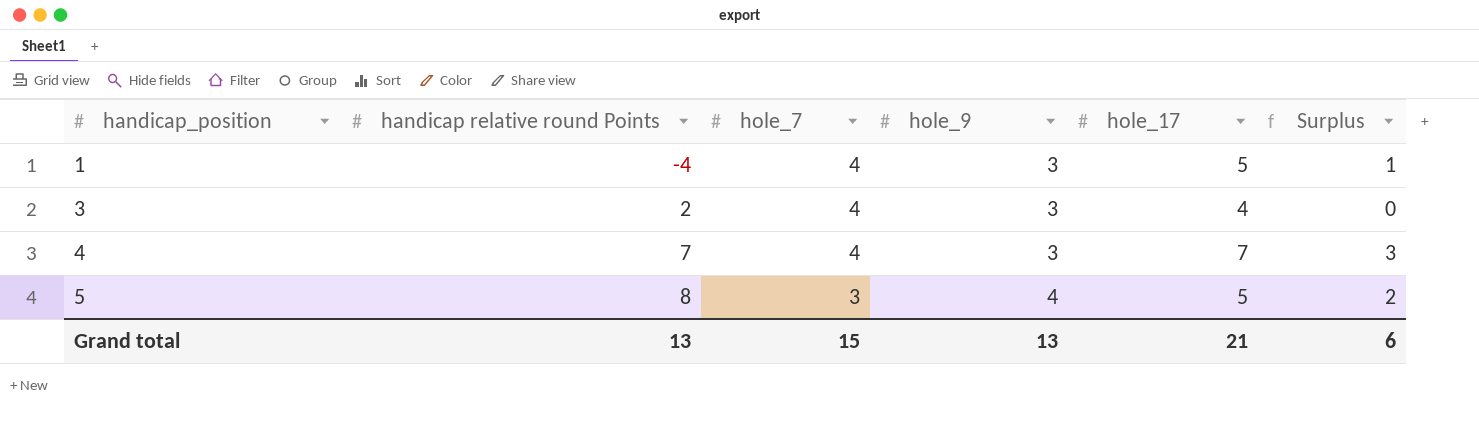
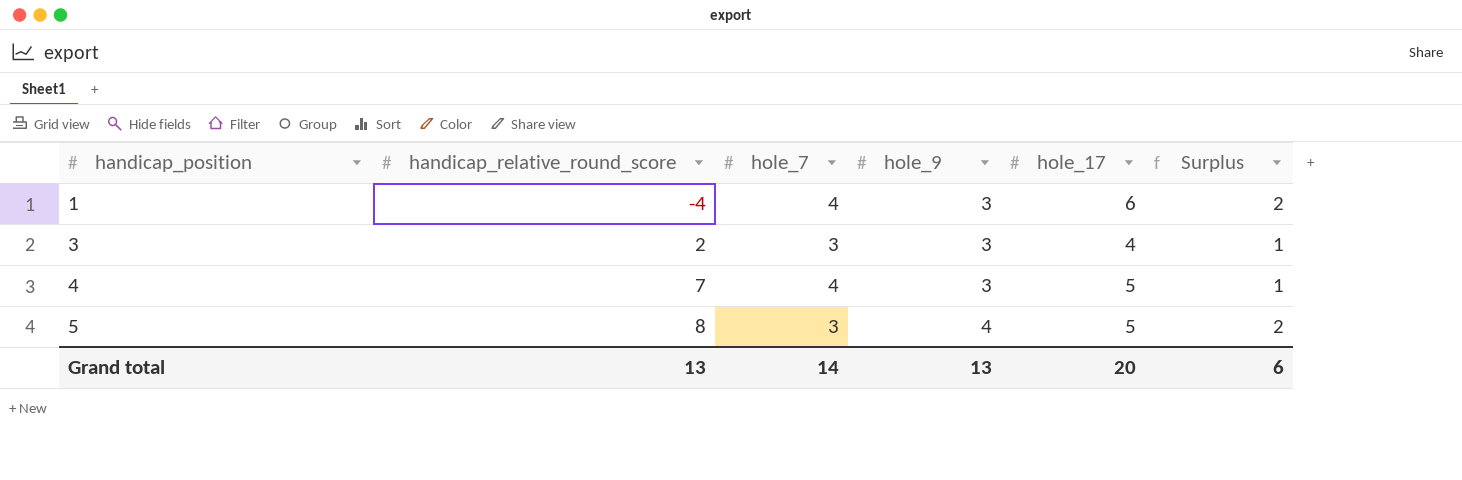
column name: handicap relative round Points -> handicap_relative_round_score
1 | hole_17: 5 -> 6
1 | Surplus: 1 -> 2
3 | hole_7: 4 -> 3
3 | Surplus: 0 -> 1
4 | hole_17: 7 -> 5
4 | Surplus: 3 -> 1
Grand total | hole_7: 15 -> 14
Grand total | hole_17: 21 -> 20

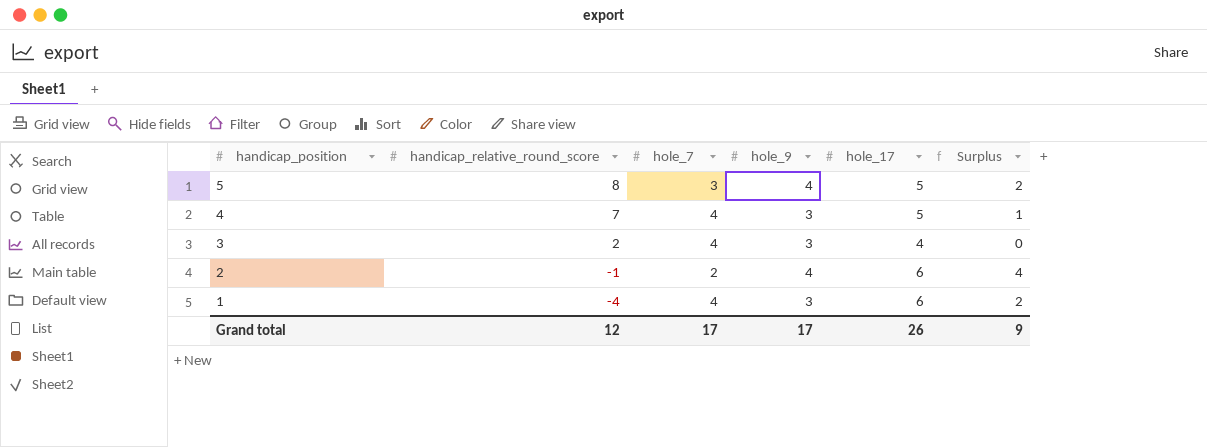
row order: handicap_position ascending -> handicap_position descending
3 | hole_7: 3 -> 4
3 | Surplus: 1 -> 0
row 2: none -> -1 | 2 | 4 | 6 | 4
Grand total | handicap_relative_round_score: 13 -> 12
Grand total | hole_7: 14 -> 17
Grand total | hole_9: 13 -> 17
Grand total | hole_17: 20 -> 26
Grand total | Surplus: 6 -> 9

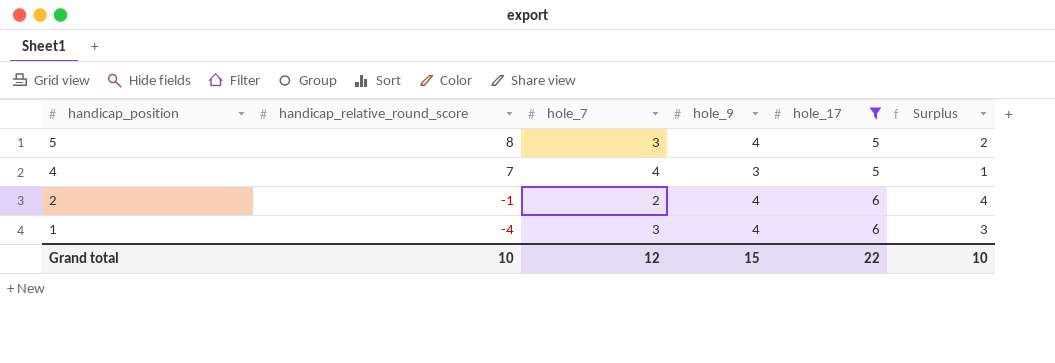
filter: none -> hole_17 != 4
1 | hole_7: 4 -> 3
1 | hole_9: 3 -> 4
1 | Surplus: 2 -> 3
Grand total | handicap_relative_round_score: 12 -> 10
Grand total | hole_7: 17 -> 12
Grand total | hole_9: 17 -> 15
Grand total | hole_17: 26 -> 22
Grand total | Surplus: 9 -> 10

